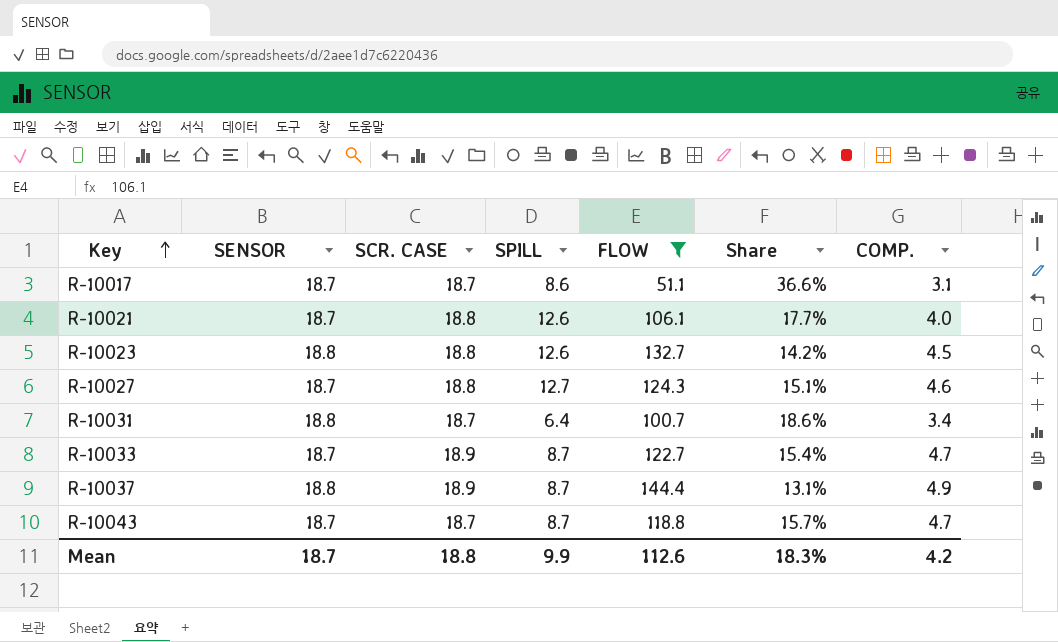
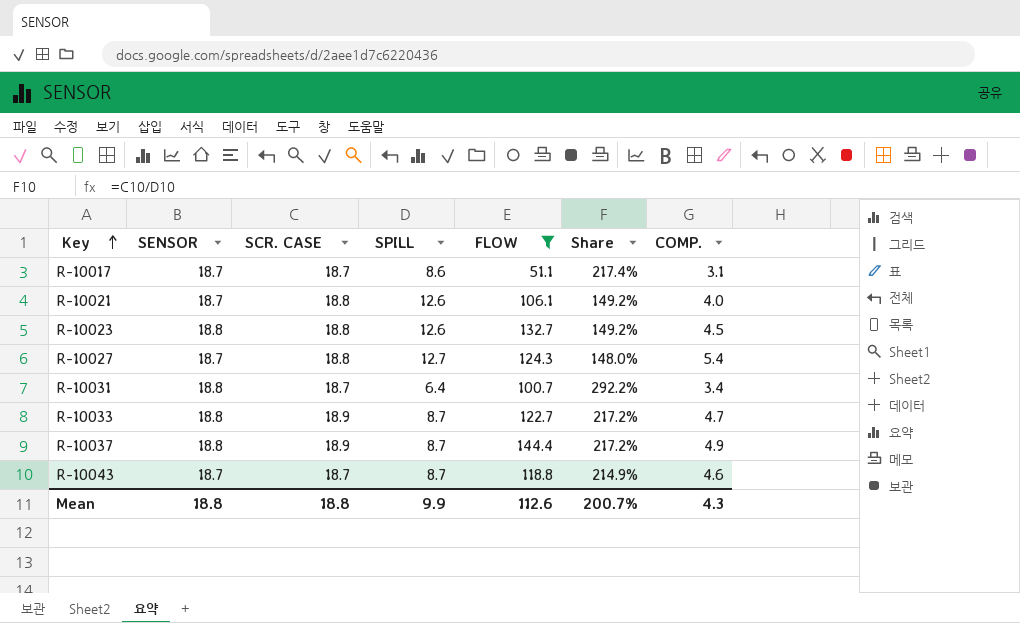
column Share | formula: [SCR. CASE] / [FLOW] -> [SCR. CASE] / [SPILL]
R-10027 | COMP.: 4.6 -> 5.4
R-10033 | SENSOR: 18.7 -> 18.8
R-10043 | COMP.: 4.7 -> 4.6
Mean | SENSOR: 18.7 -> 18.8
Mean | Share: 18.3% -> 200.7%
Mean | COMP.: 4.2 -> 4.3

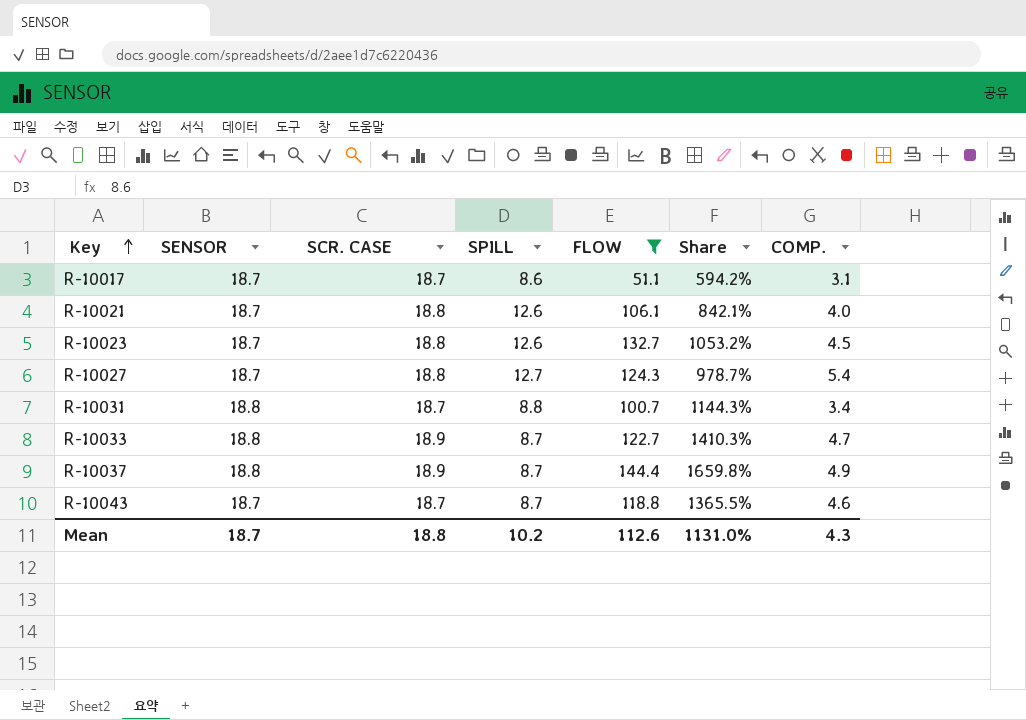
column Share | formula: [SCR. CASE] / [SPILL] -> [FLOW] / [SPILL]
R-10023 | SENSOR: 18.8 -> 18.7
R-10031 | SPILL: 6.4 -> 8.8
Mean | SENSOR: 18.8 -> 18.7
Mean | SPILL: 9.9 -> 10.2
Mean | Share: 200.7% -> 1131.0%

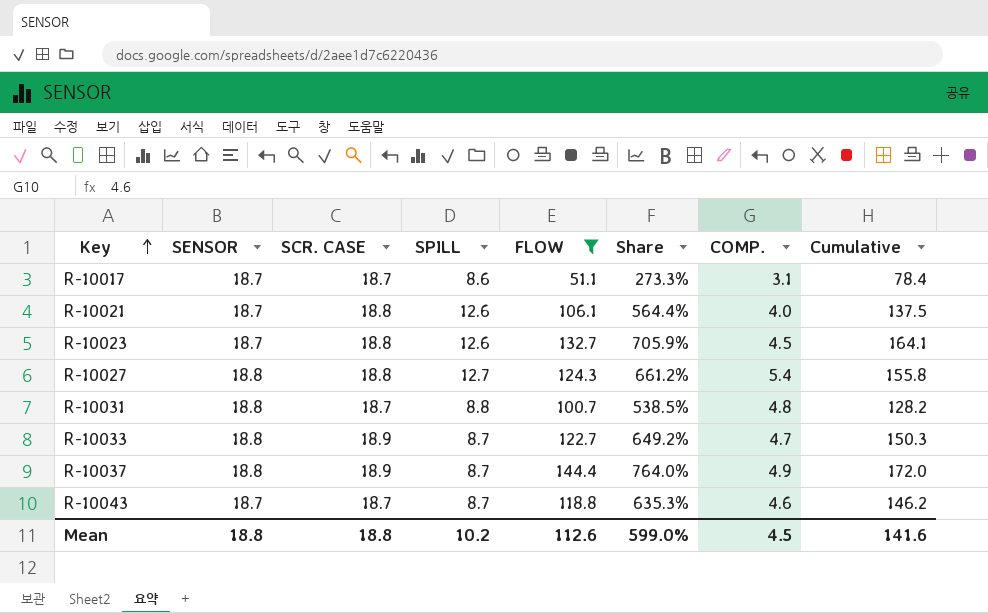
column Share | formula: [FLOW] / [SPILL] -> [FLOW] / [SCR. CASE]
column Cumulative | formula: none -> [SCR. CASE] + [SPILL] + [FLOW]
R-10027 | SENSOR: 18.7 -> 18.8
R-10031 | COMP.: 3.4 -> 4.8
Mean | SENSOR: 18.7 -> 18.8
Mean | Share: 1131.0% -> 599.0%
Mean | COMP.: 4.3 -> 4.5

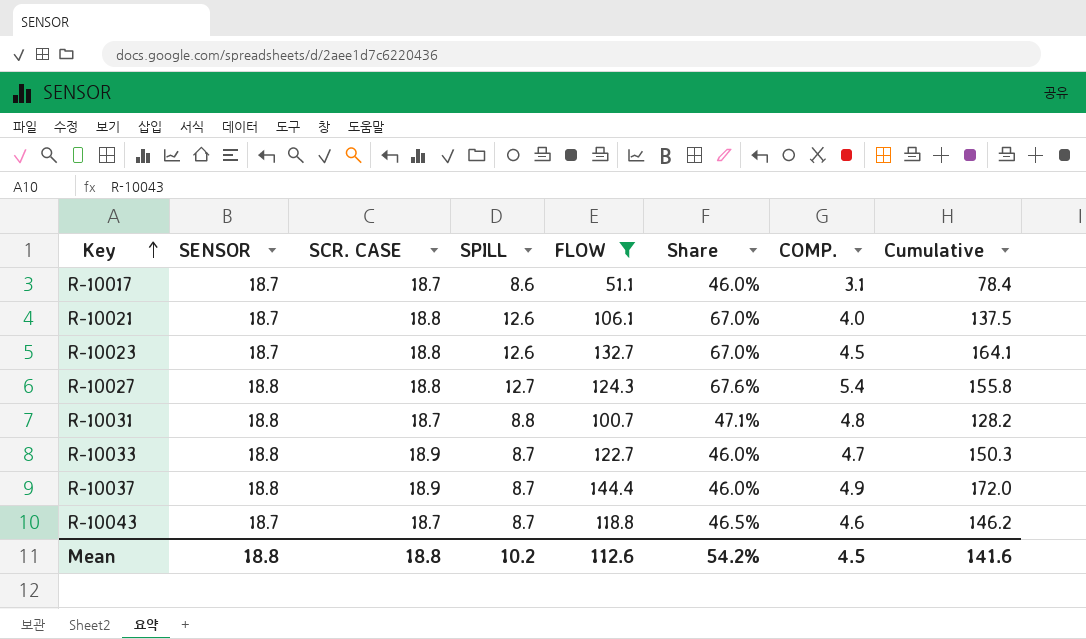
column Share | formula: [FLOW] / [SCR. CASE] -> [SPILL] / [SCR. CASE]
Mean | Share: 599.0% -> 54.2%

